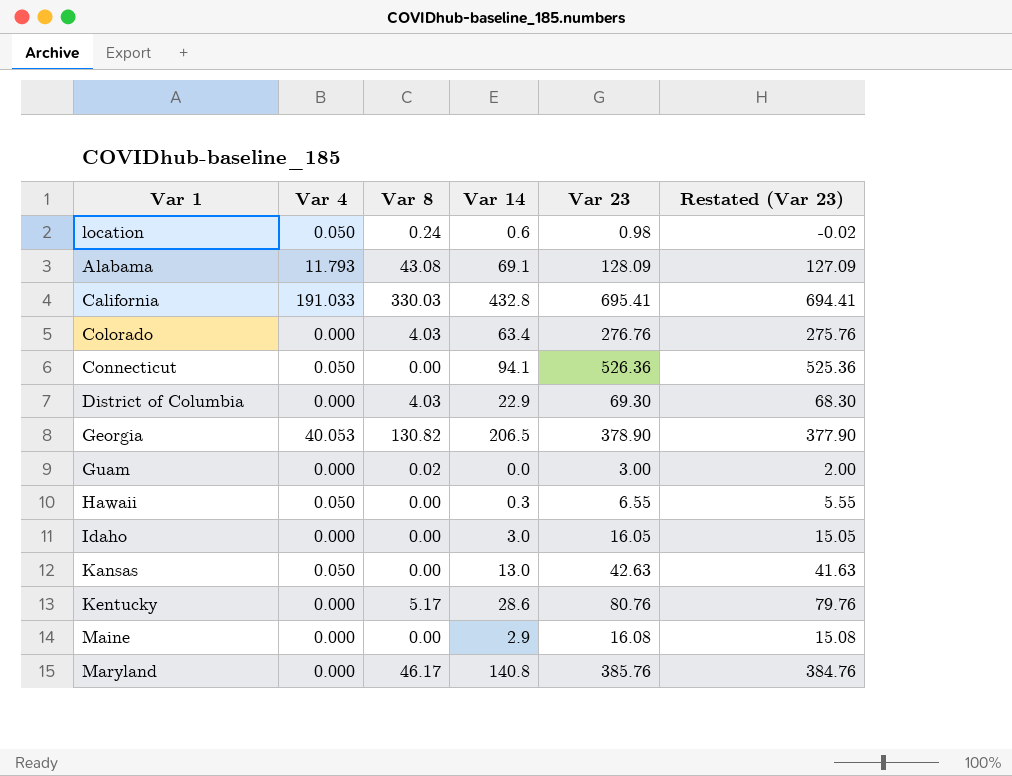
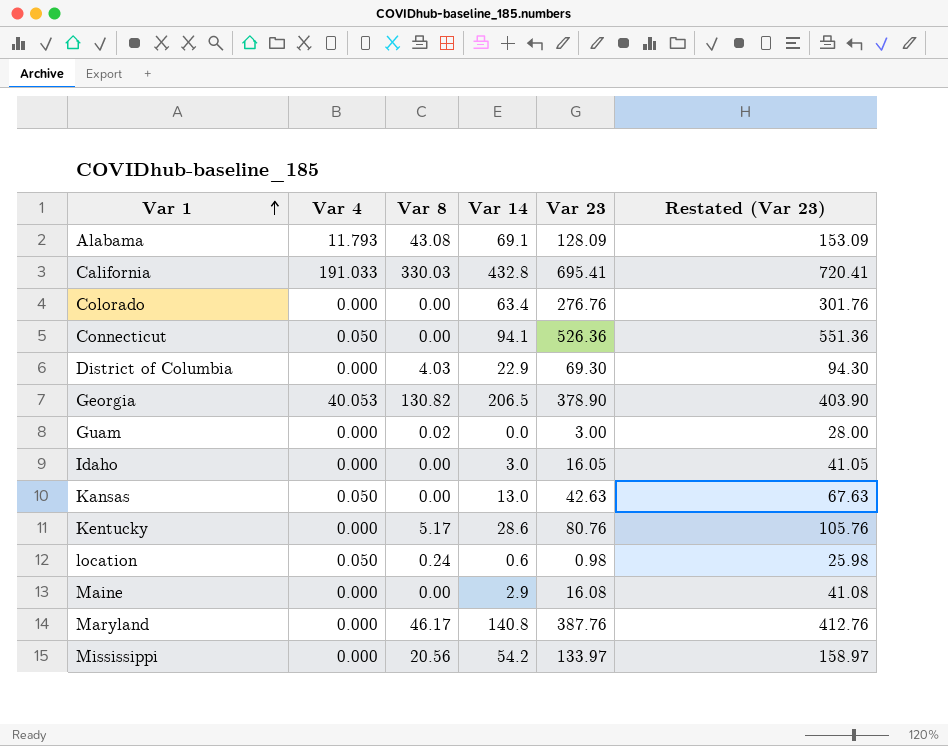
row order: none -> Var 1 ascending
column Restated (Var 23) | formula: [Var 23] - 1 -> [Var 23] + 25
row Hawaii: 0.050 | 0.00 | 0.3 | 6.55 | 5.55 -> none
Colorado | Var 8: 4.03 -> 0.00
Maryland | Var 23: 385.76 -> 387.76
row Mississippi: none -> 0.000 | 20.56 | 54.2 | 133.97 | 158.97

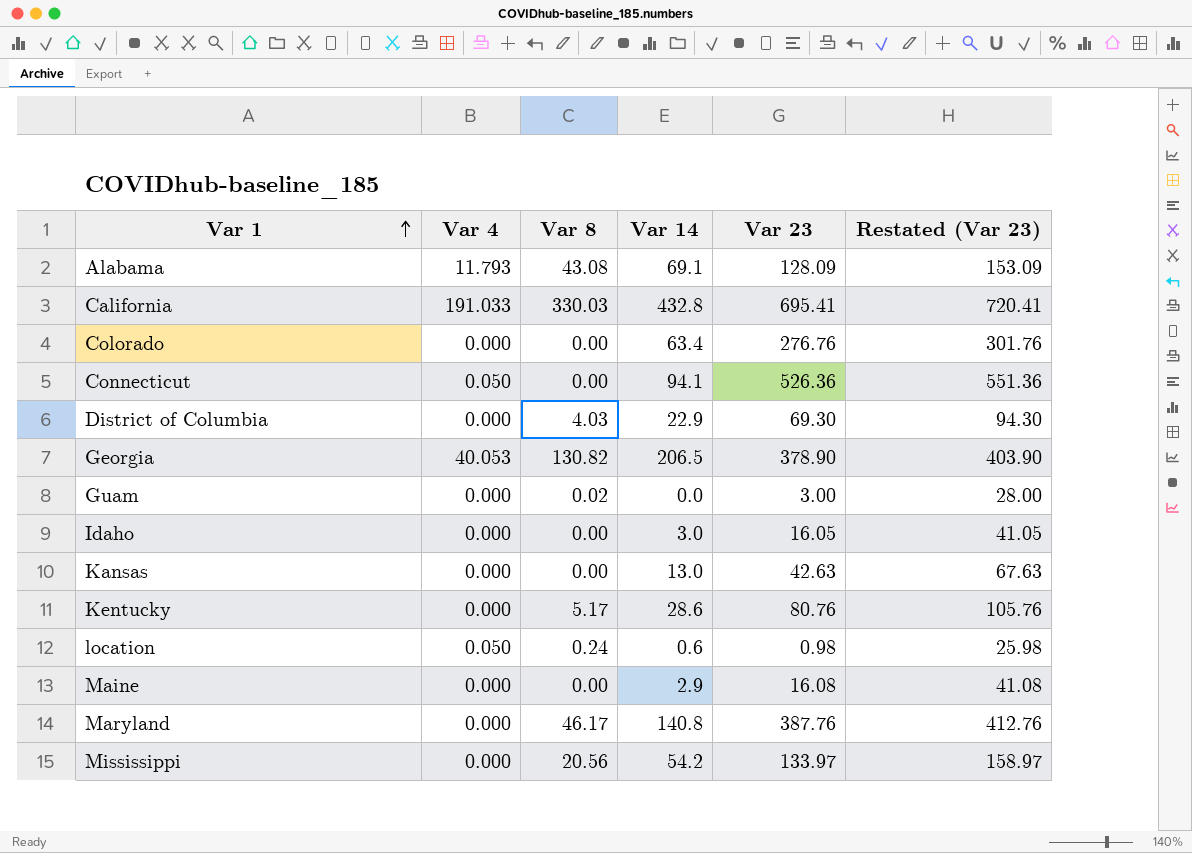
Kansas | Var 4: 0.050 -> 0.000

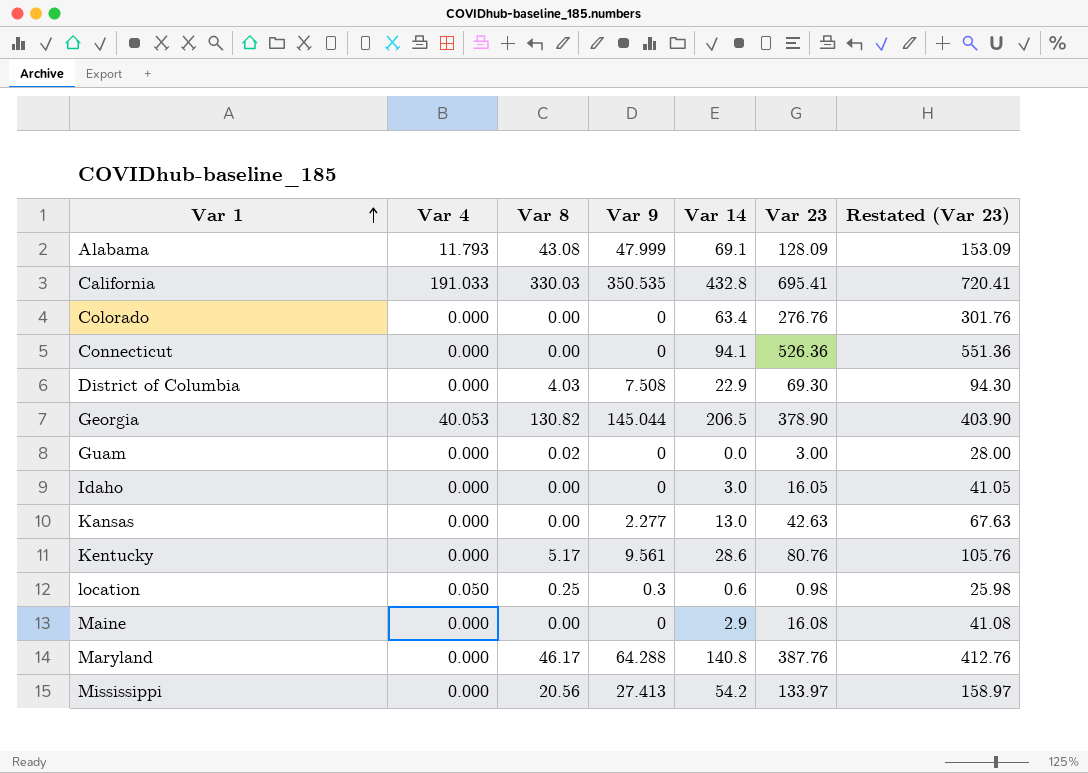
column Var 9 | position: none -> 4
Connecticut | Var 4: 0.050 -> 0.000
location | Var 8: 0.24 -> 0.25

